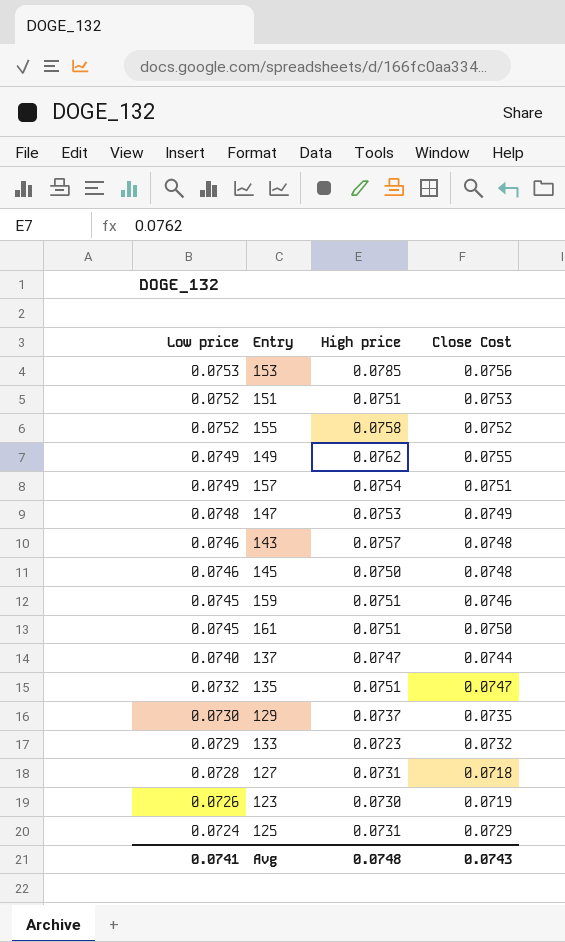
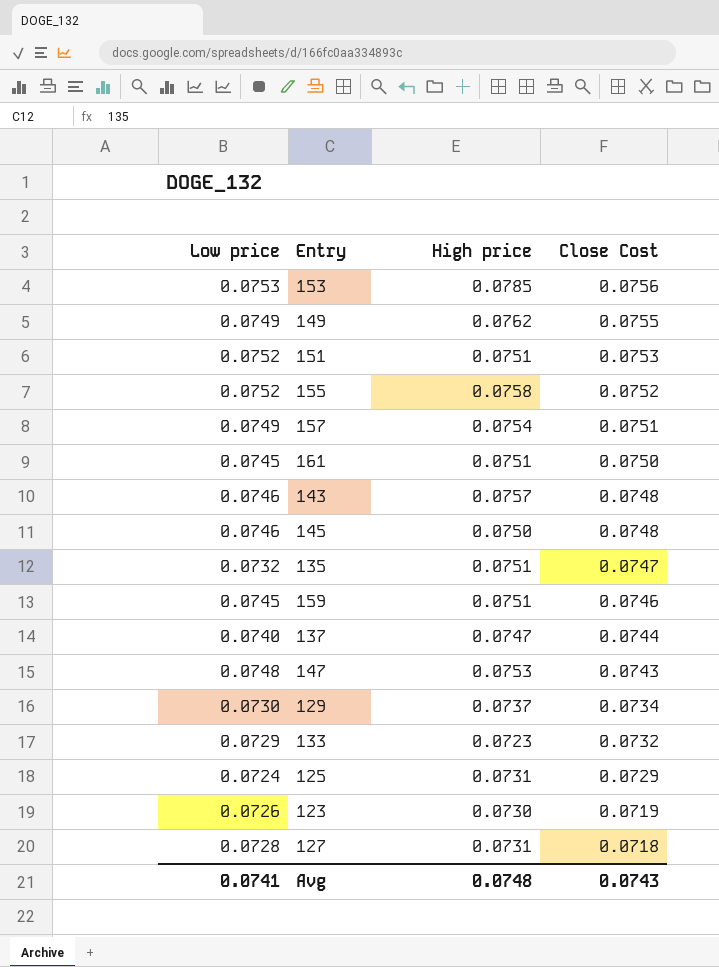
row order: Low price descending -> Close Cost descending
147 | Close Cost: 0.0749 -> 0.0743
129 | Close Cost: 0.0735 -> 0.0734

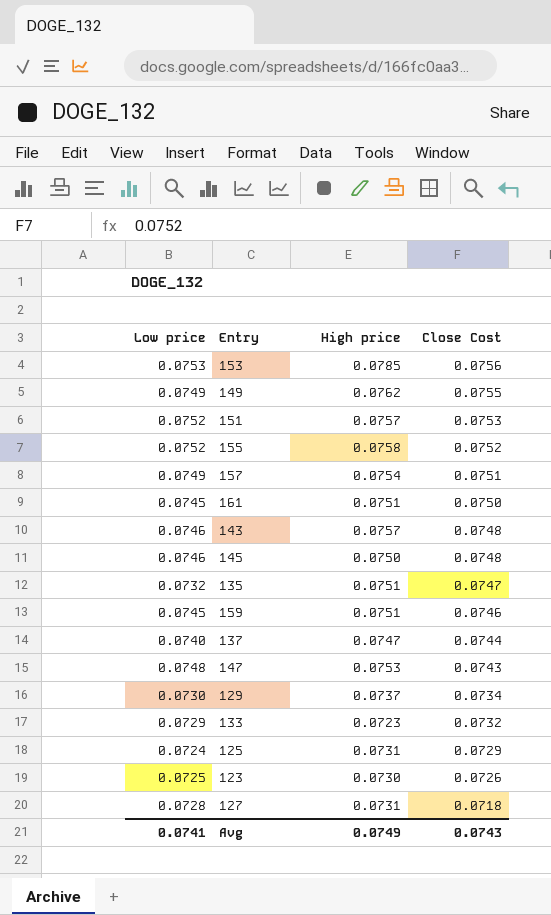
151 | High price: 0.0751 -> 0.0757
123 | Low price: 0.0726 -> 0.0725
123 | Close Cost: 0.0719 -> 0.0726
Avg | High price: 0.0748 -> 0.0749

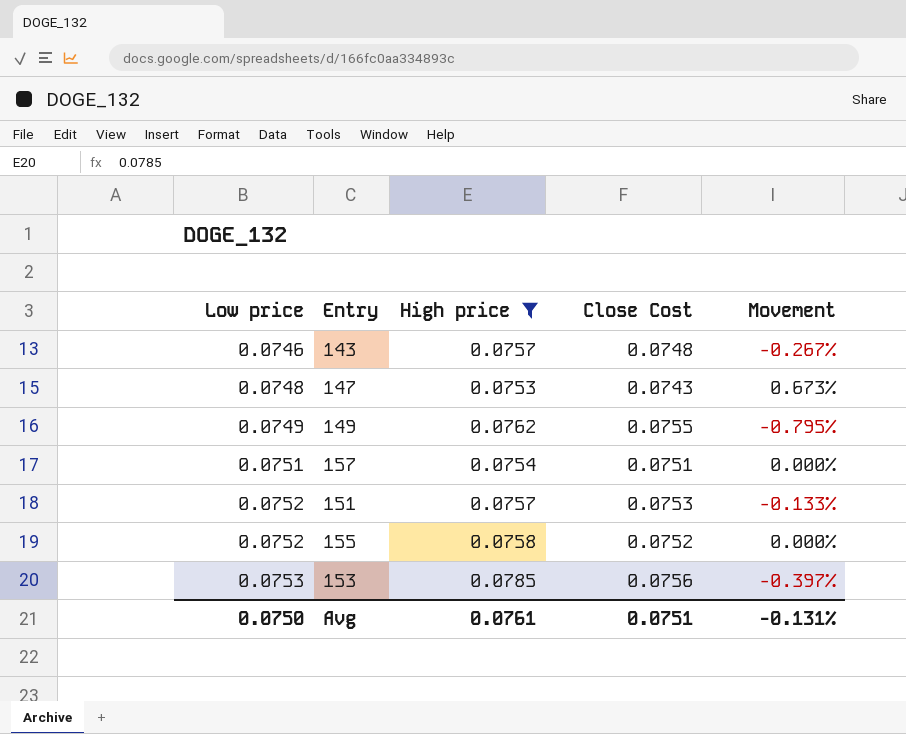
filter: none -> High price >= 0.0753
row order: Close Cost descending -> Low price ascending
column Movement | formula: none -> ([Low price] - [Close Cost]) / [Close Cost]
157 | Low price: 0.0749 -> 0.0751
Avg | Low price: 0.0741 -> 0.0750
Avg | High price: 0.0749 -> 0.0761
Avg | Close Cost: 0.0743 -> 0.0751

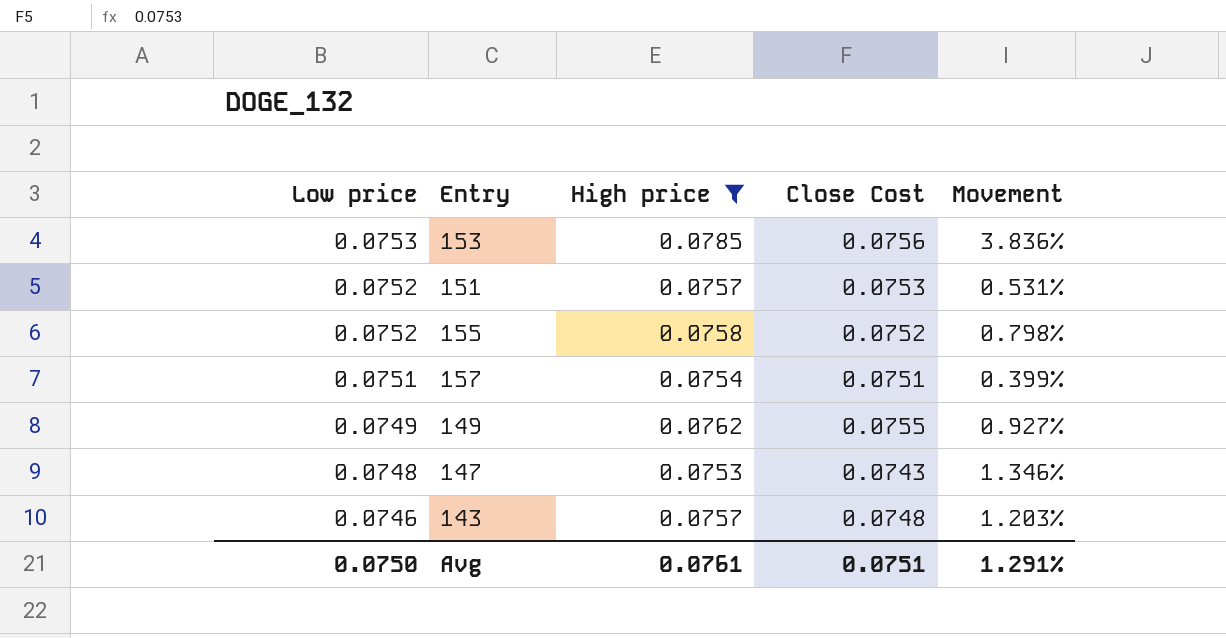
row order: Low price ascending -> Low price descending
column Movement | formula: ([Low price] - [Close Cost]) / [Close Cost] -> ([High price] - [Close Cost]) / [Close Cost]
Avg | Movement: -0.131% -> 1.291%

